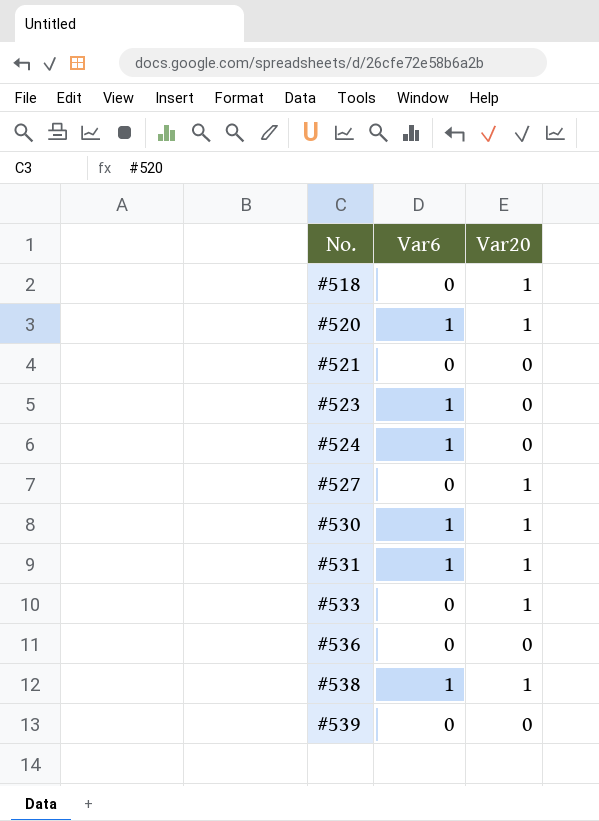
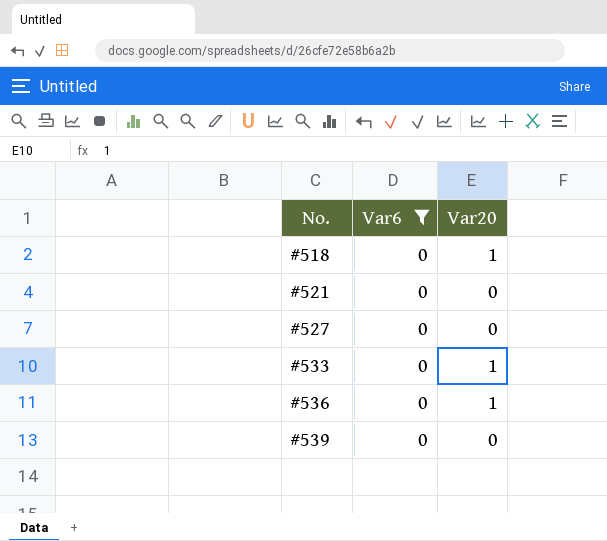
filter: none -> Var6 = 0
#527 | Var20: 1 -> 0
#536 | Var20: 0 -> 1

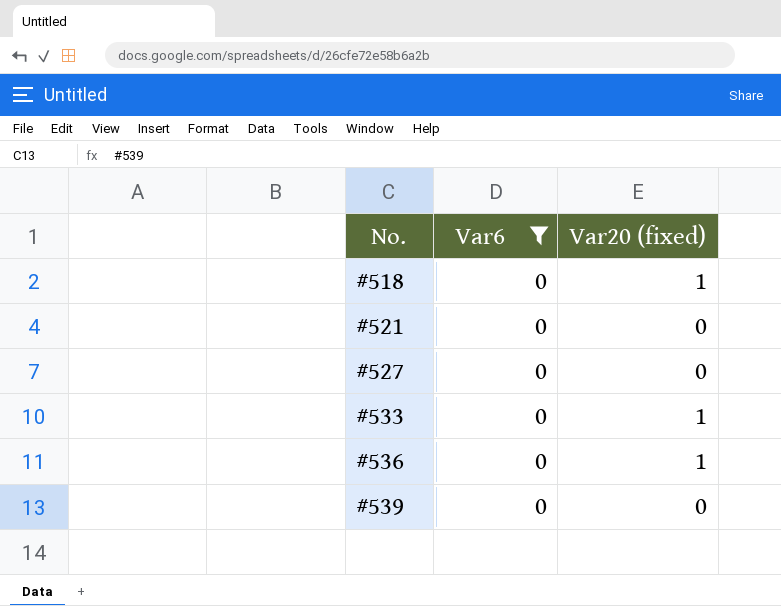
column name: Var20 -> Var20 (fixed)

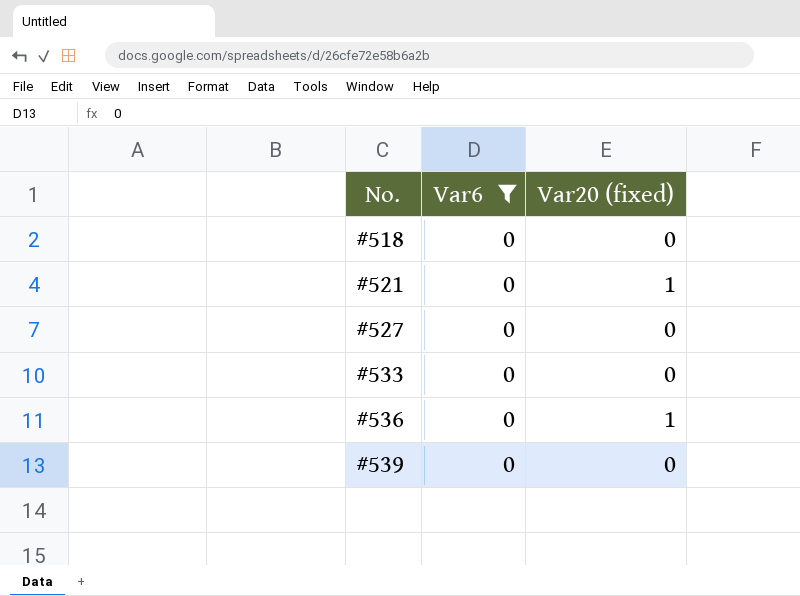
#518 | Var20 (fixed): 1 -> 0
#521 | Var20 (fixed): 0 -> 1
#533 | Var20 (fixed): 1 -> 0

